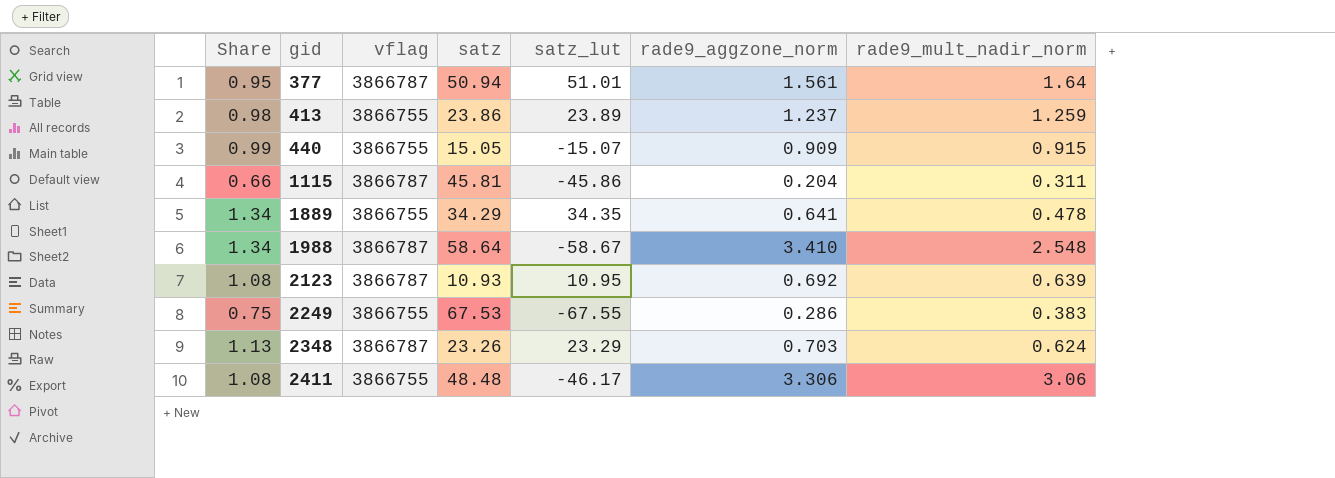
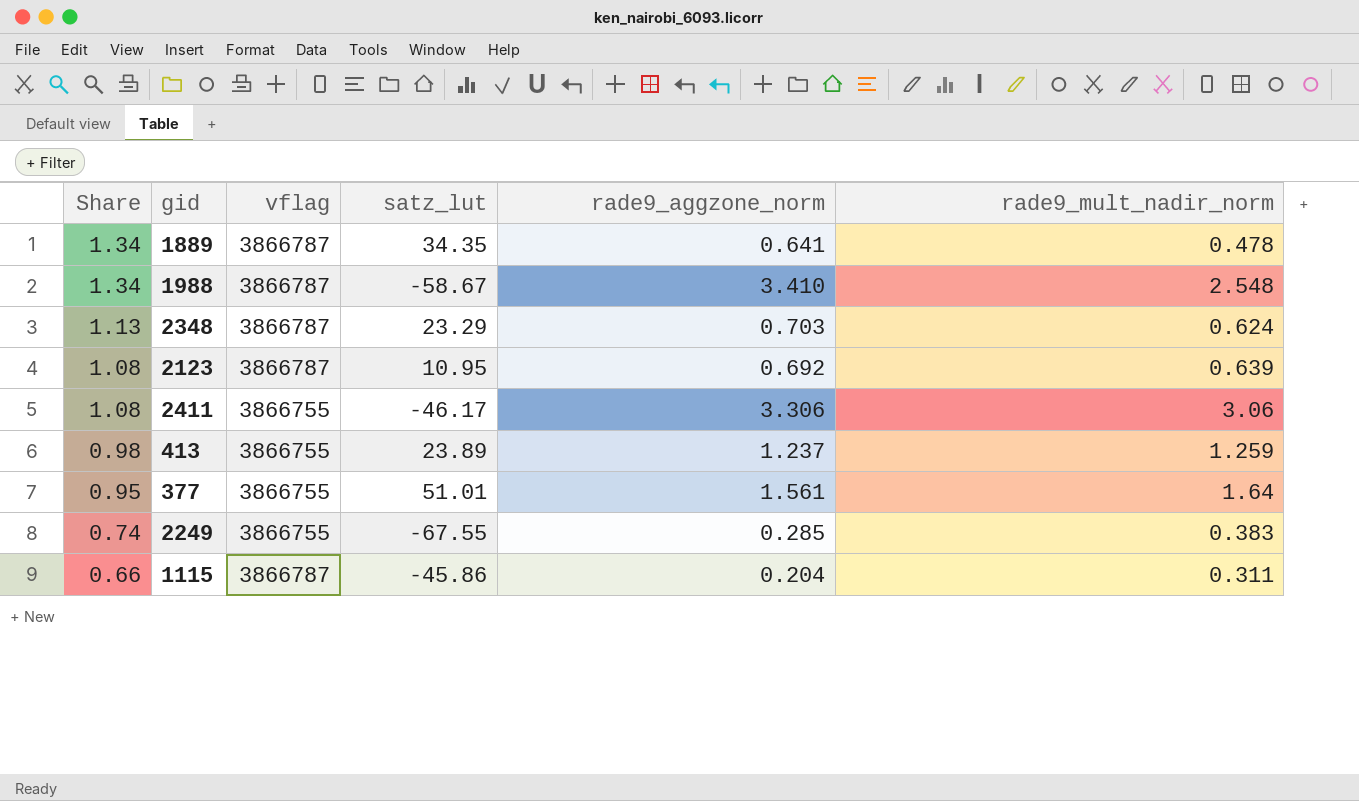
row order: gid ascending -> Share descending
column satz | position: 4 -> none
row 440: 0.99 | 3866755 | 15.05 | -15.07 | 0.909 | 0.915 -> none
1889 | vflag: 3866755 -> 3866787
377 | vflag: 3866787 -> 3866755
2249 | Share: 0.75 -> 0.74
2249 | rade9_aggzone_norm: 0.286 -> 0.285

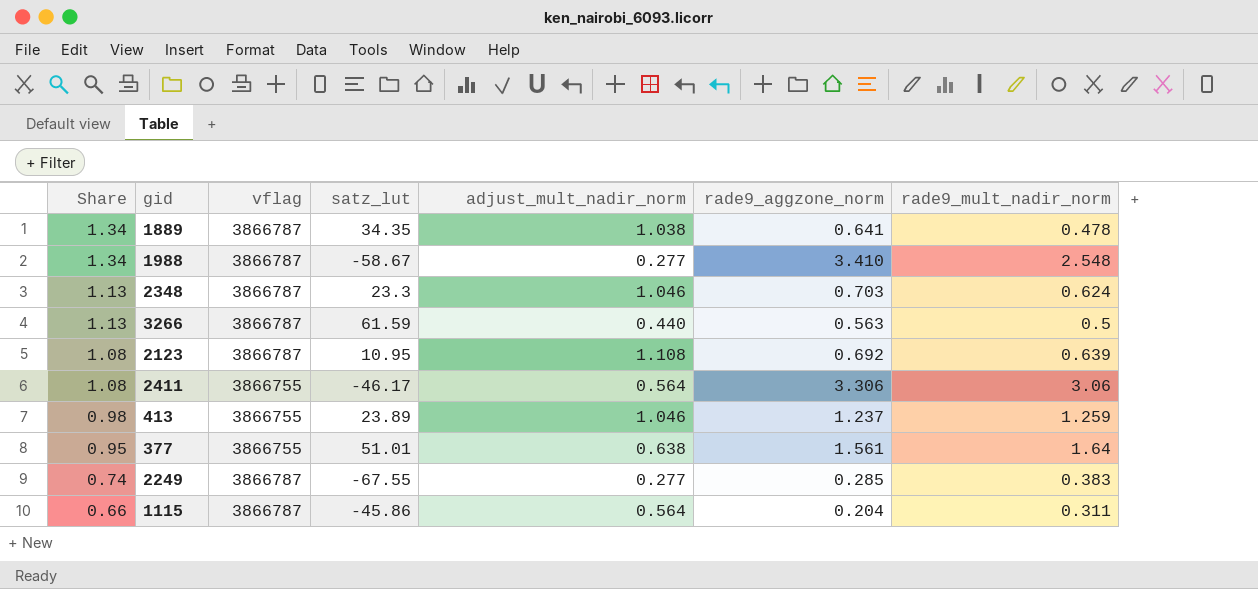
column adjust_mult_nadir_norm | position: none -> 5
2348 | satz_lut: 23.29 -> 23.3
row 3266: none -> 1.13 | 3866787 | 61.59 | 0.440 | 0.563 | 0.5
2249 | vflag: 3866755 -> 3866787

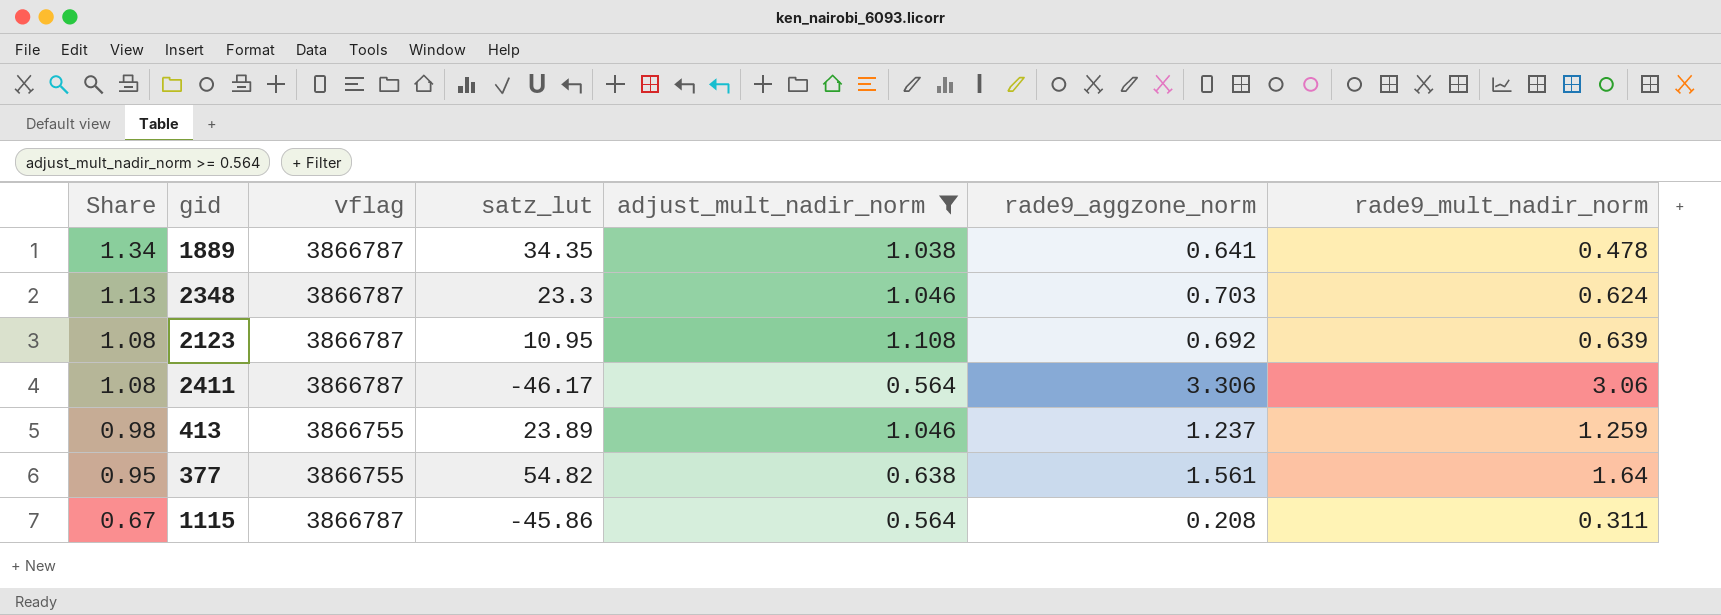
filter: none -> adjust_mult_nadir_norm >= 0.564
2411 | vflag: 3866755 -> 3866787
377 | satz_lut: 51.01 -> 54.82
1115 | Share: 0.66 -> 0.67
1115 | rade9_aggzone_norm: 0.204 -> 0.208

